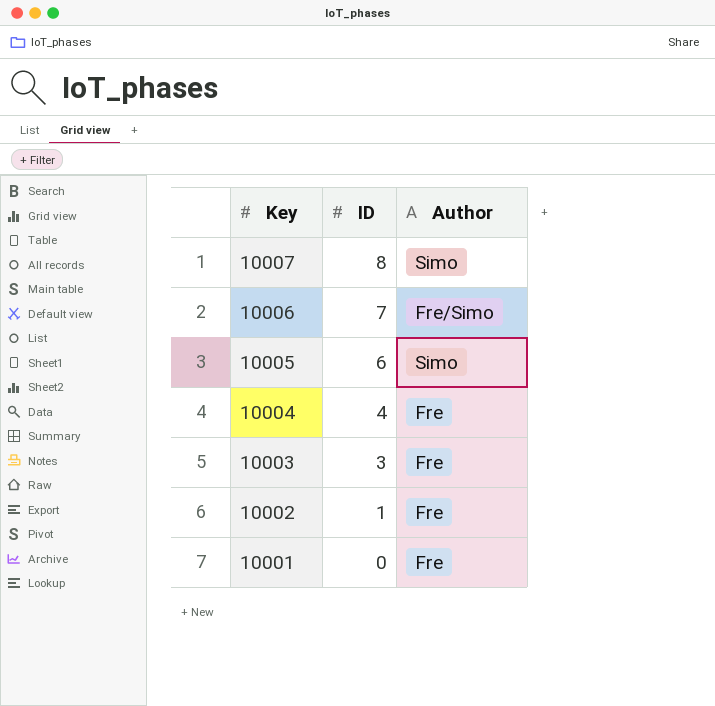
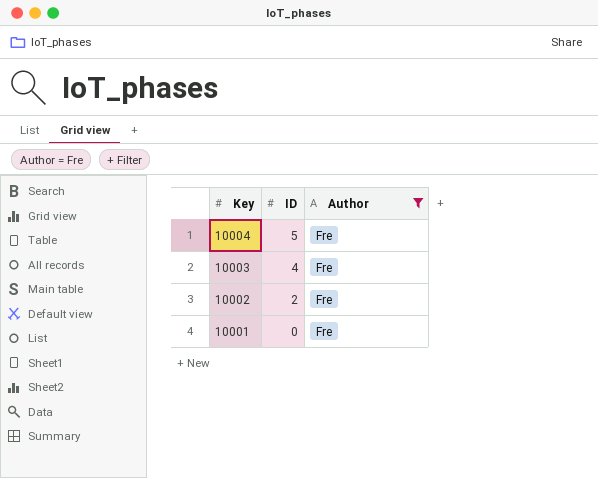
filter: none -> Author = Fre
10004 | ID: 4 -> 5
10003 | ID: 3 -> 4
10002 | ID: 1 -> 2

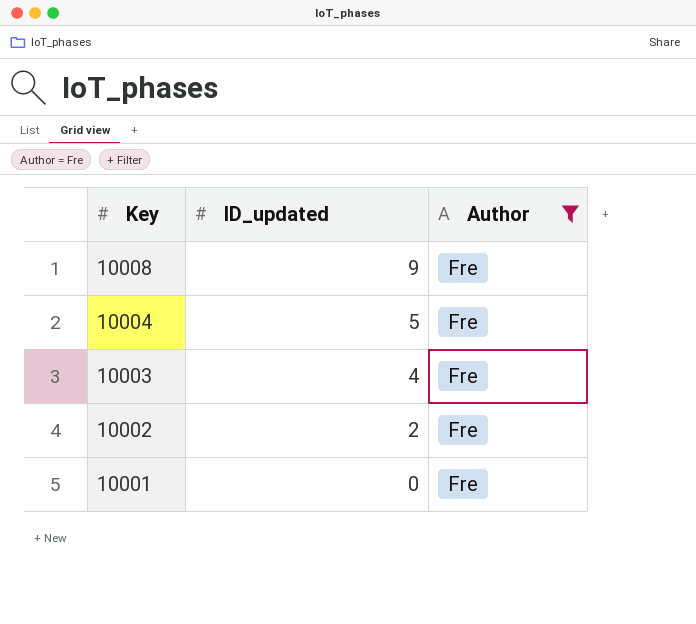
column name: ID -> ID_updated
row 10008: none -> 9 | Fre

